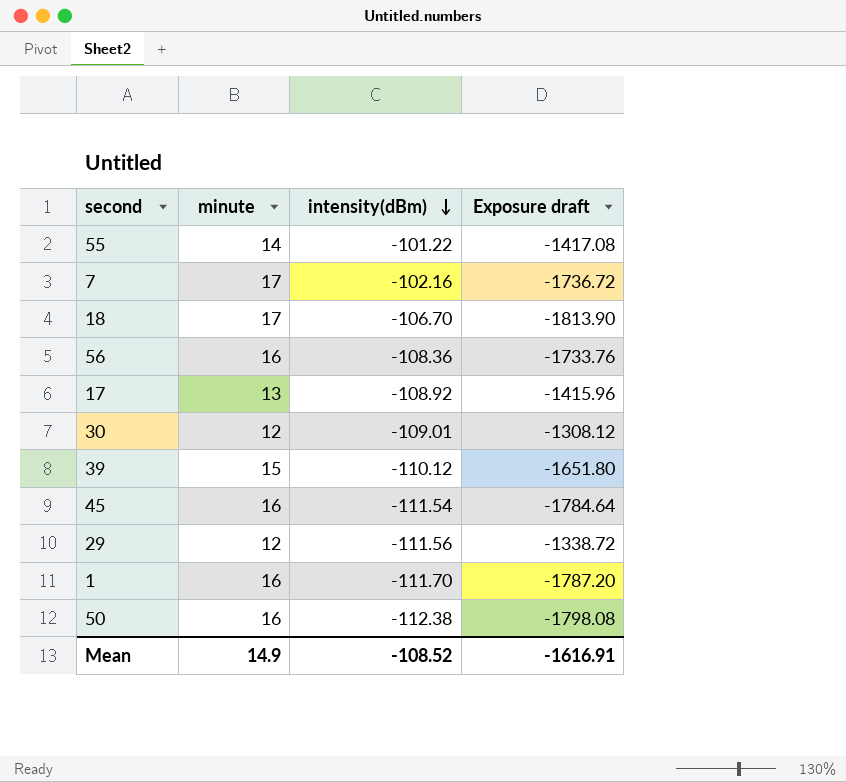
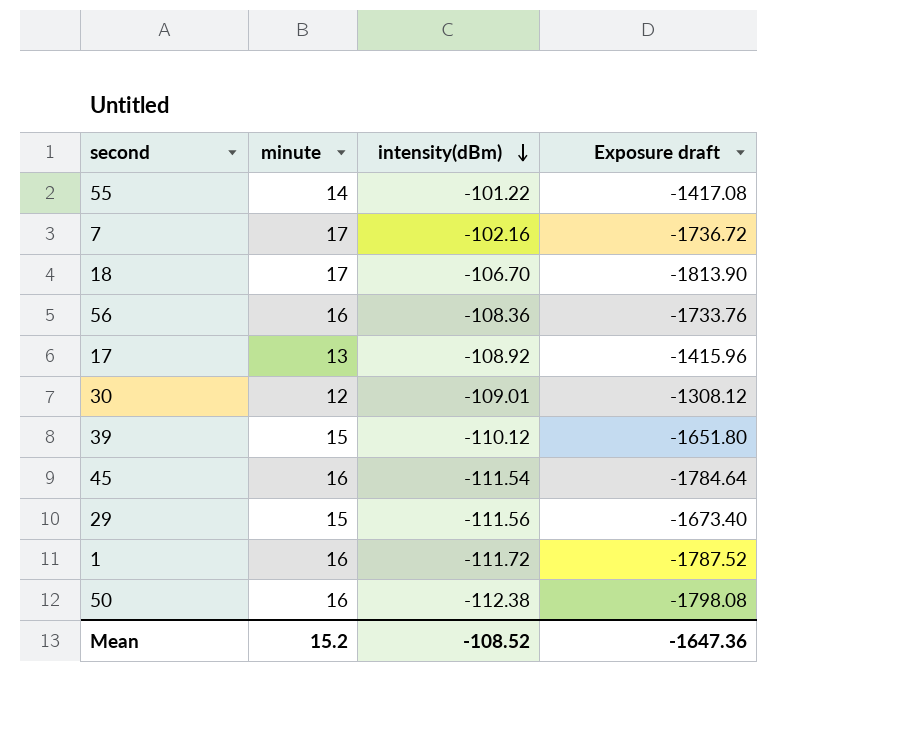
29 | minute: 12 -> 15
29 | Exposure draft: -1338.72 -> -1673.40
1 | intensity(dBm): -111.70 -> -111.72
1 | Exposure draft: -1787.20 -> -1787.52
Mean | minute: 14.9 -> 15.2
Mean | Exposure draft: -1616.91 -> -1647.36

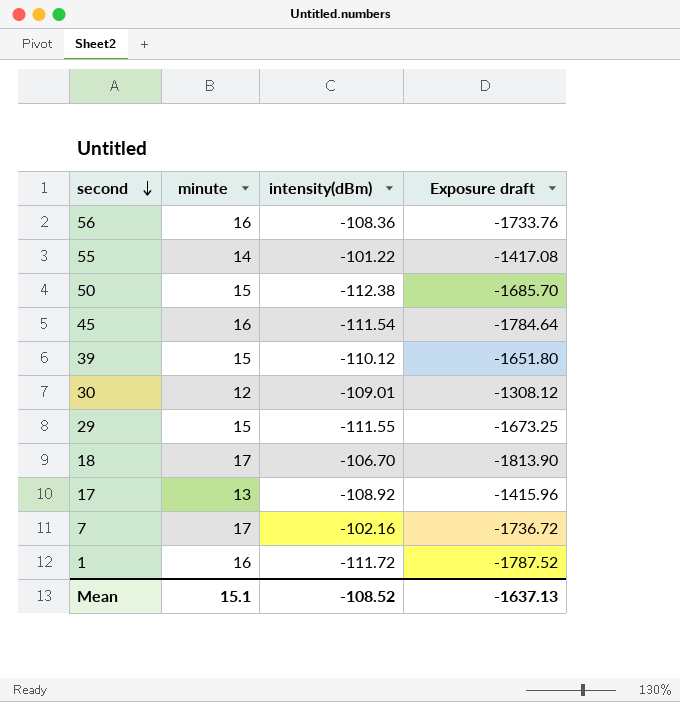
row order: intensity(dBm) descending -> second descending
50 | minute: 16 -> 15
50 | Exposure draft: -1798.08 -> -1685.70
29 | intensity(dBm): -111.56 -> -111.55
29 | Exposure draft: -1673.40 -> -1673.25
Mean | minute: 15.2 -> 15.1
Mean | Exposure draft: -1647.36 -> -1637.13

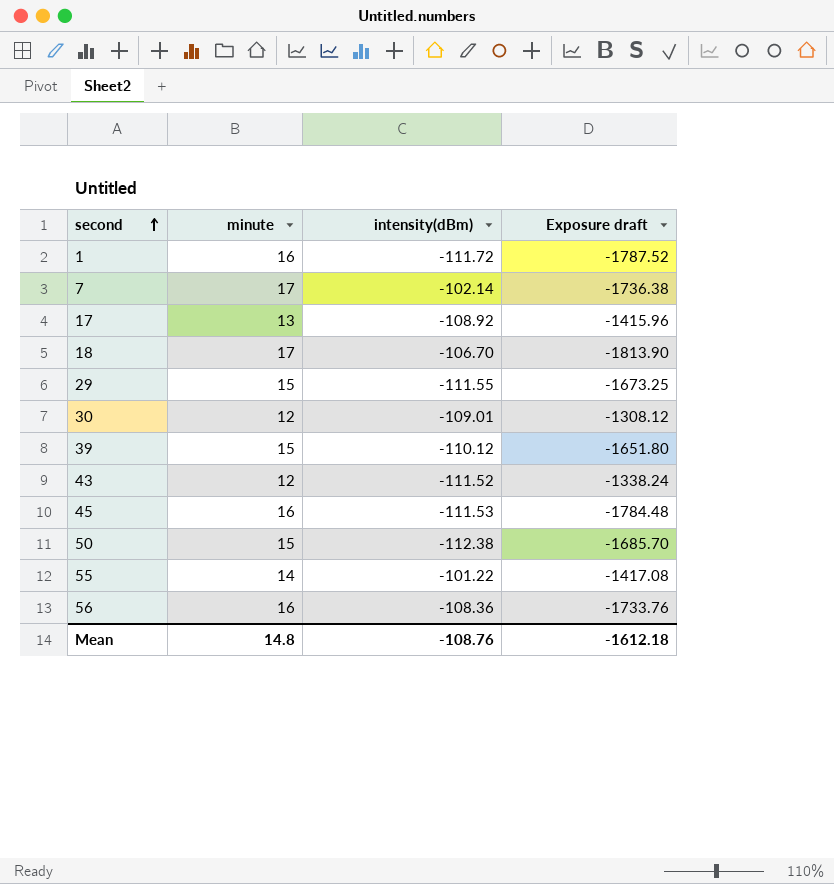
row order: second descending -> second ascending
7 | intensity(dBm): -102.16 -> -102.14
7 | Exposure draft: -1736.72 -> -1736.38
row 43: none -> 12 | -111.52 | -1338.24
45 | intensity(dBm): -111.54 -> -111.53
45 | Exposure draft: -1784.64 -> -1784.48
Mean | minute: 15.1 -> 14.8
Mean | intensity(dBm): -108.52 -> -108.76
Mean | Exposure draft: -1637.13 -> -1612.18

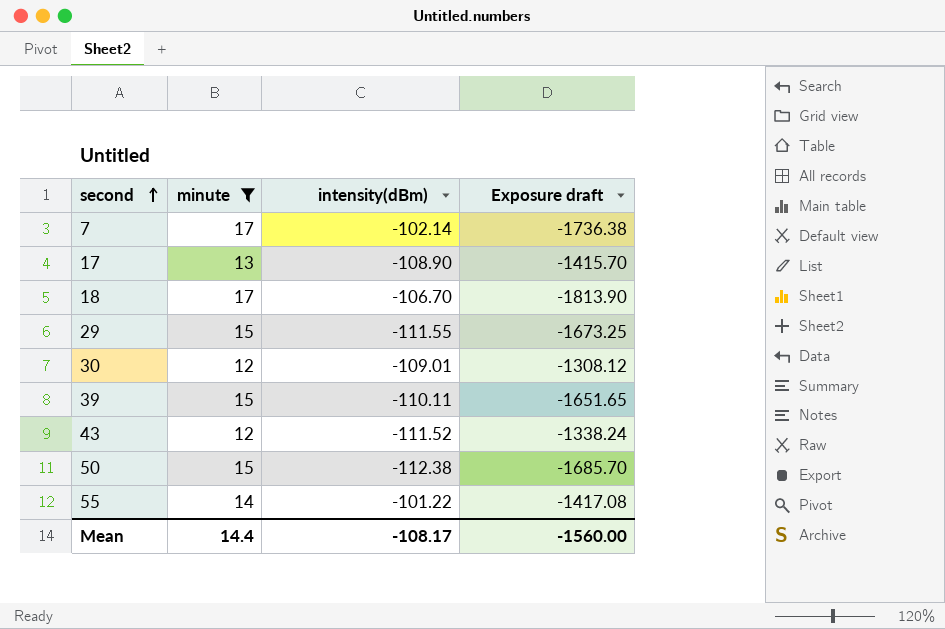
filter: none -> minute != 16
17 | intensity(dBm): -108.92 -> -108.90
17 | Exposure draft: -1415.96 -> -1415.70
39 | intensity(dBm): -110.12 -> -110.11
39 | Exposure draft: -1651.80 -> -1651.65
Mean | minute: 14.8 -> 14.4
Mean | intensity(dBm): -108.76 -> -108.17
Mean | Exposure draft: -1612.18 -> -1560.00

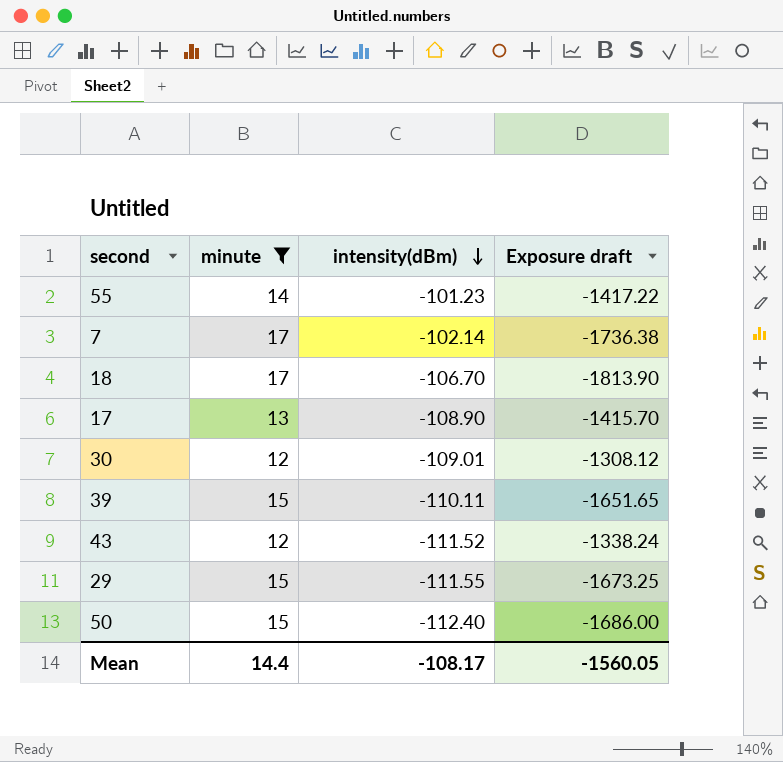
row order: second ascending -> intensity(dBm) descending
55 | intensity(dBm): -101.22 -> -101.23
55 | Exposure draft: -1417.08 -> -1417.22
50 | intensity(dBm): -112.38 -> -112.40
50 | Exposure draft: -1685.70 -> -1686.00
Mean | Exposure draft: -1560.00 -> -1560.05

